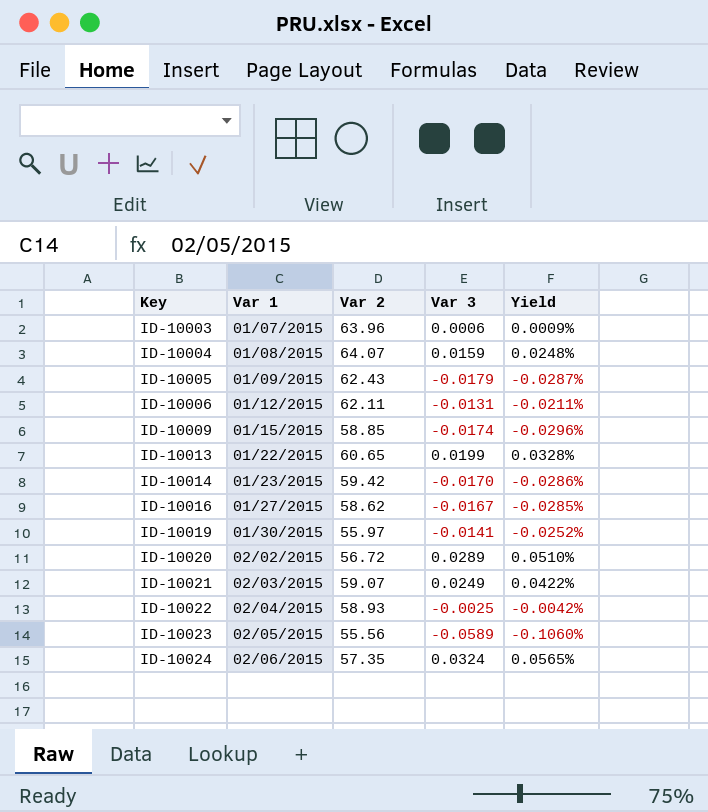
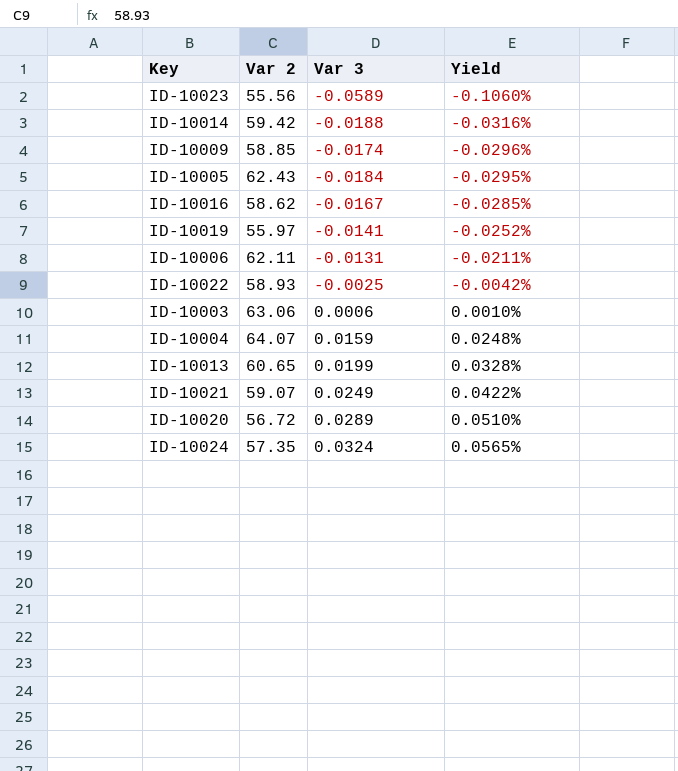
row order: Key ascending -> Yield ascending
column Var 1 | position: 2 -> none
ID-10014 | Var 3: -0.0170 -> -0.0188
ID-10014 | Yield: -0.0286% -> -0.0316%
ID-10005 | Var 3: -0.0179 -> -0.0184
ID-10005 | Yield: -0.0287% -> -0.0295%
ID-10003 | Var 2: 63.96 -> 63.06
ID-10003 | Yield: 0.0009% -> 0.0010%

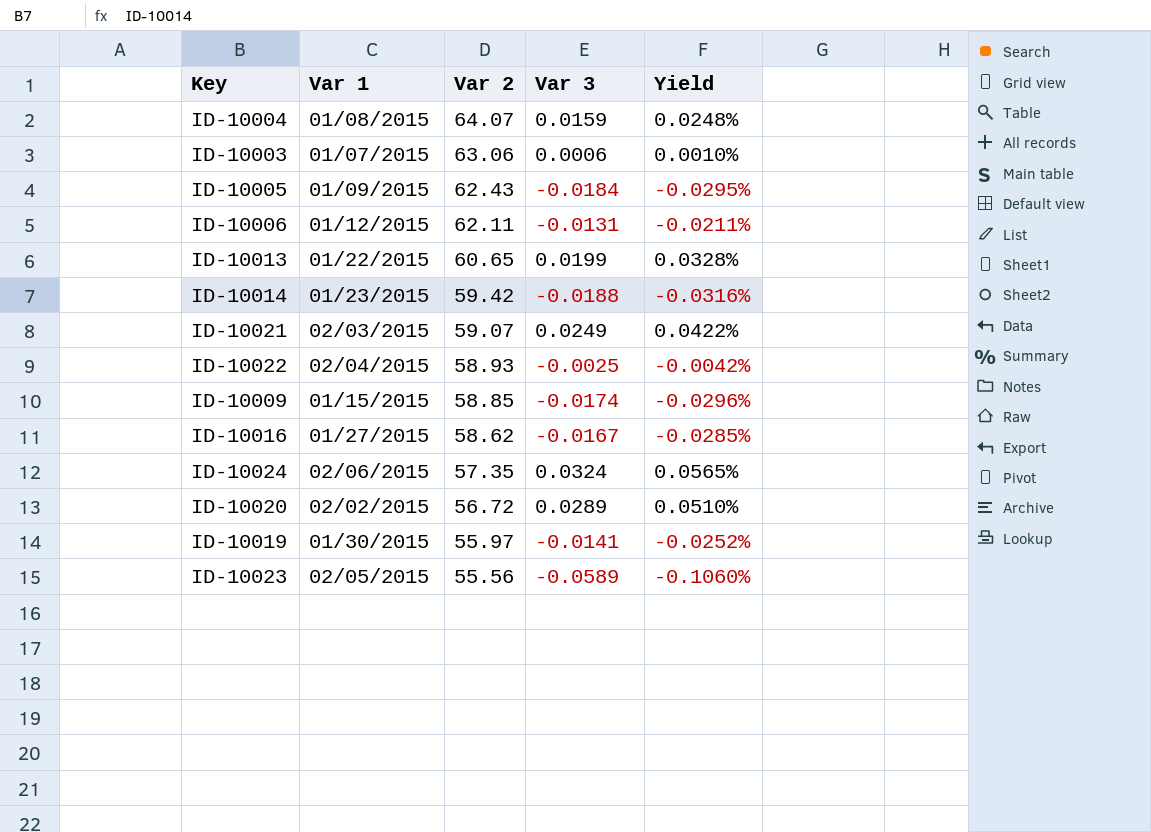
row order: Yield ascending -> Var 2 descending
column Var 1 | position: none -> 2

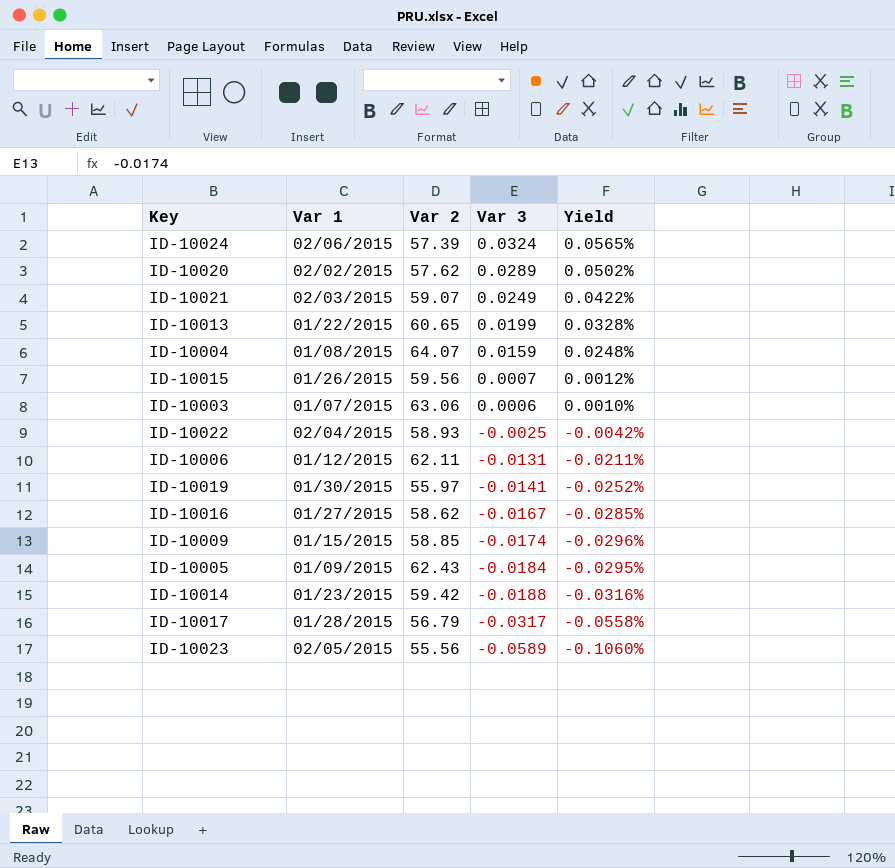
row order: Var 2 descending -> Var 3 descending
ID-10024 | Var 2: 57.35 -> 57.39
ID-10020 | Var 2: 56.72 -> 57.62
ID-10020 | Yield: 0.0510% -> 0.0502%
row ID-10015: none -> 01/26/2015 | 59.56 | 0.0007 | 0.0012%
row ID-10017: none -> 01/28/2015 | 56.79 | -0.0317 | -0.0558%

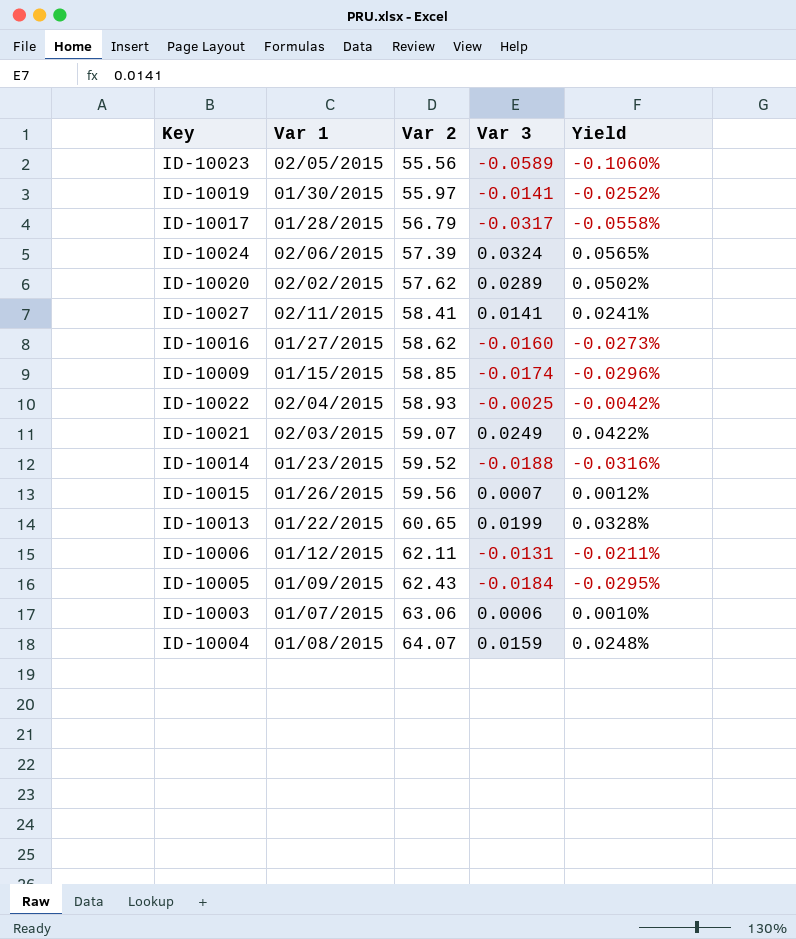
row order: Var 3 descending -> Var 2 ascending
row ID-10027: none -> 02/11/2015 | 58.41 | 0.0141 | 0.0241%
ID-10016 | Var 3: -0.0167 -> -0.0160
ID-10016 | Yield: -0.0285% -> -0.0273%
ID-10014 | Var 2: 59.42 -> 59.52

